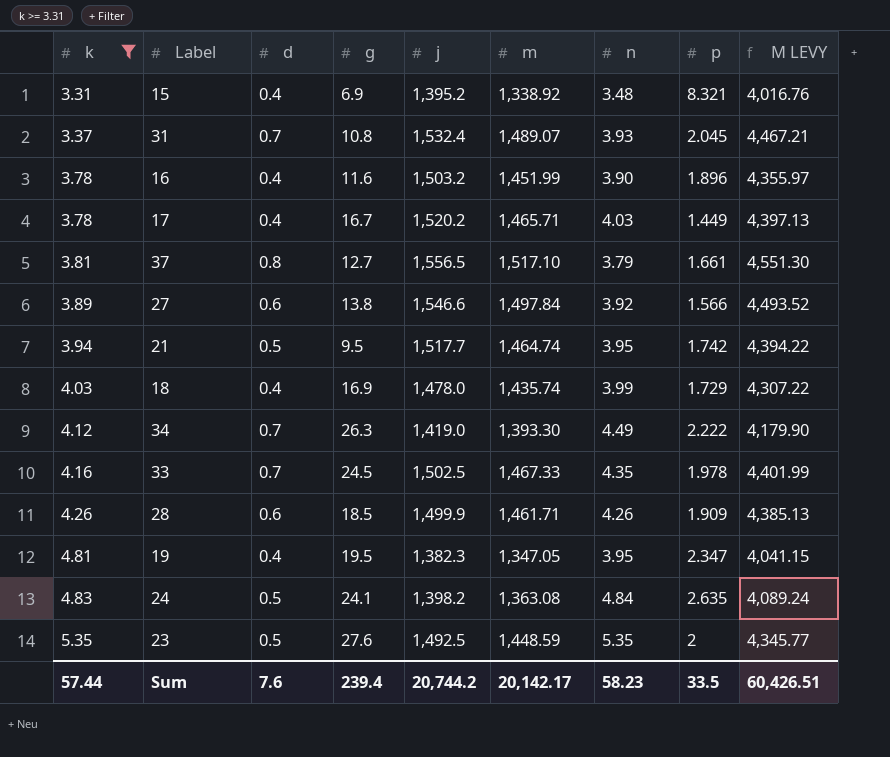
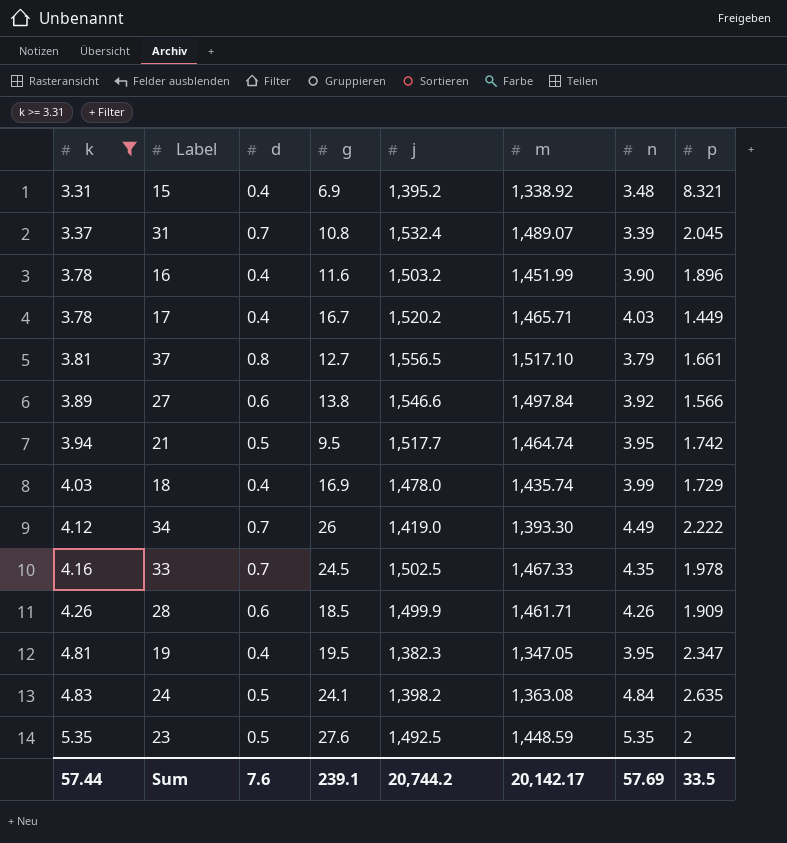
column M LEVY | formula: [m] * 3 -> none
31 | n: 3.93 -> 3.39
34 | g: 26.3 -> 26
Sum | g: 239.4 -> 239.1
Sum | n: 58.23 -> 57.69

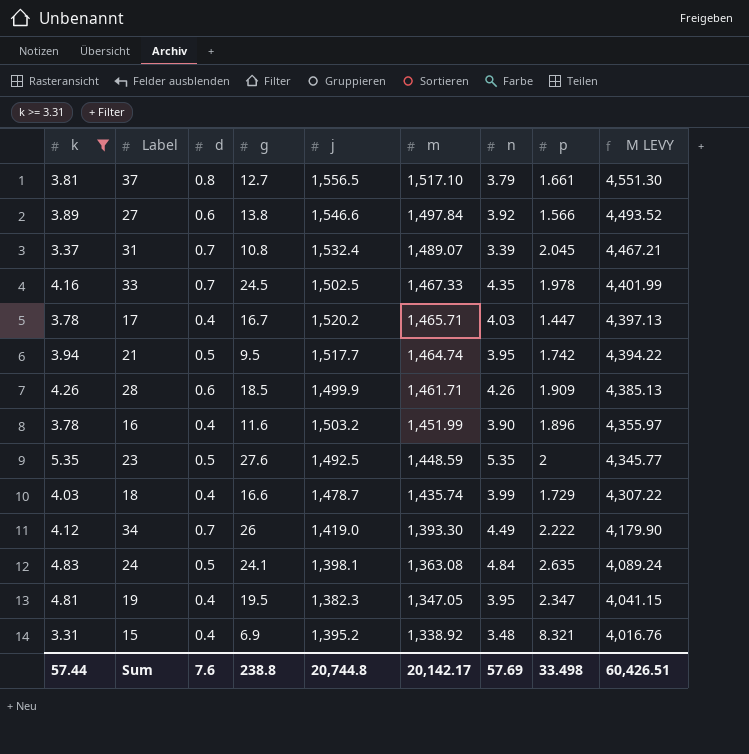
row order: k ascending -> m descending
column M LEVY | formula: none -> [m] * 3
17 | p: 1.449 -> 1.447
18 | g: 16.9 -> 16.6
18 | j: 1,478.0 -> 1,478.7
24 | j: 1,398.2 -> 1,398.1
Sum | g: 239.1 -> 238.8
Sum | j: 20,744.2 -> 20,744.8
Sum | p: 33.5 -> 33.498

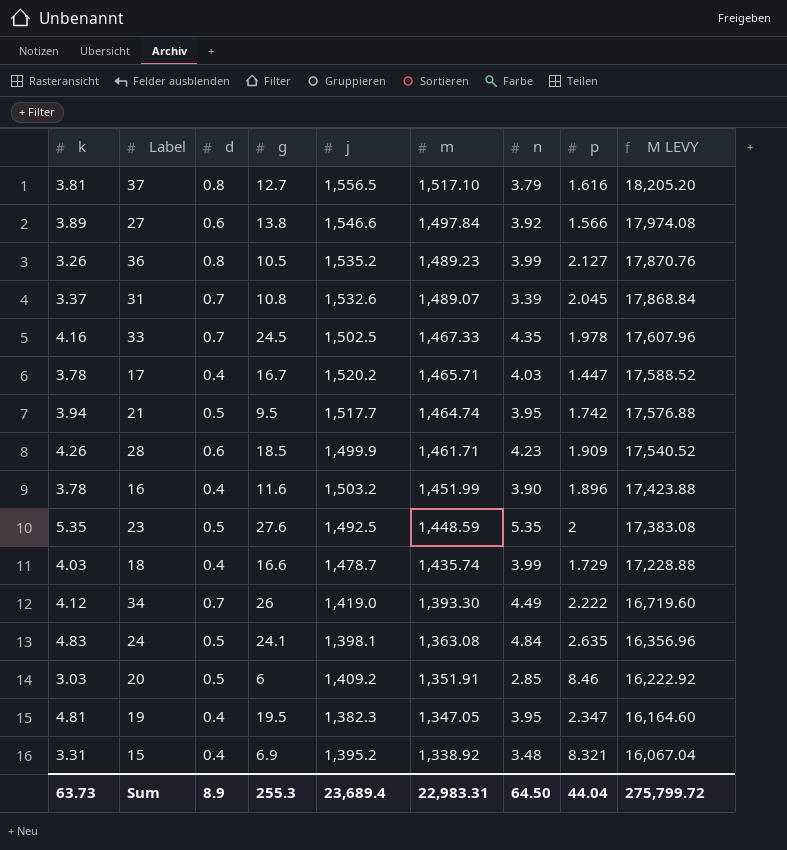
filter: k >= 3.31 -> none
column M LEVY | formula: [m] * 3 -> [m] * 12
37 | p: 1.661 -> 1.616
31 | j: 1,532.4 -> 1,532.6
28 | n: 4.26 -> 4.23
Sum | k: 57.44 -> 63.73
Sum | d: 7.6 -> 8.9
Sum | g: 238.8 -> 255.3
Sum | j: 20,744.8 -> 23,689.4
Sum | m: 20,142.17 -> 22,983.31
Sum | n: 57.69 -> 64.50
Sum | p: 33.498 -> 44.04
Sum | M LEVY: 60,426.51 -> 275,799.72

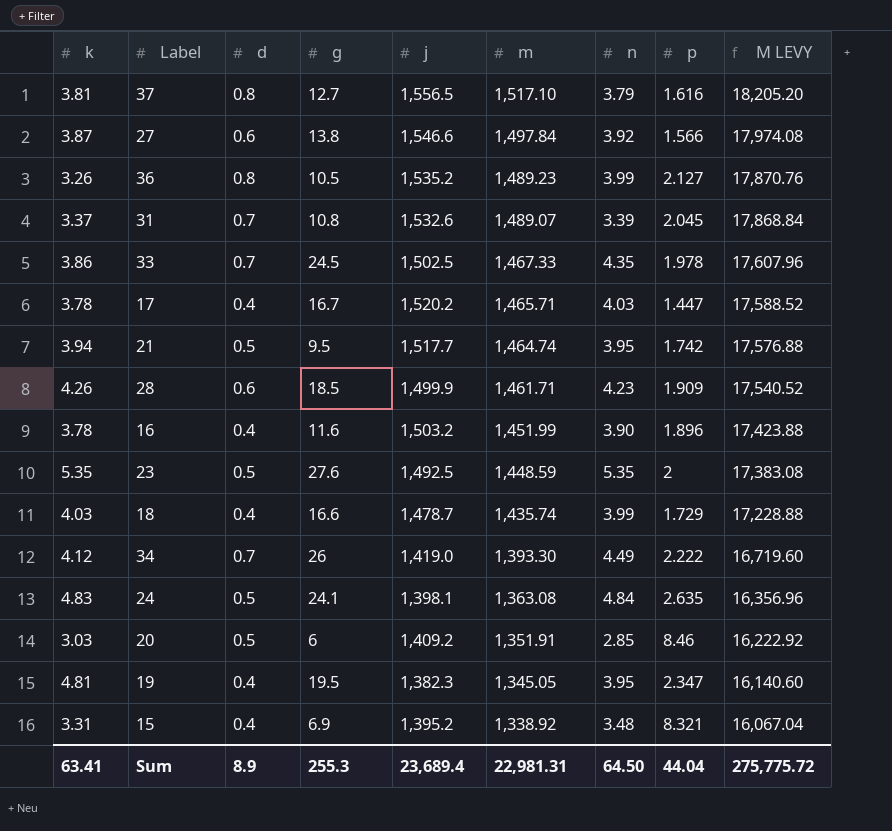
27 | k: 3.89 -> 3.87
33 | k: 4.16 -> 3.86
19 | m: 1,347.05 -> 1,345.05
19 | M LEVY: 16,164.60 -> 16,140.60
Sum | k: 63.73 -> 63.41
Sum | m: 22,983.31 -> 22,981.31
Sum | M LEVY: 275,799.72 -> 275,775.72

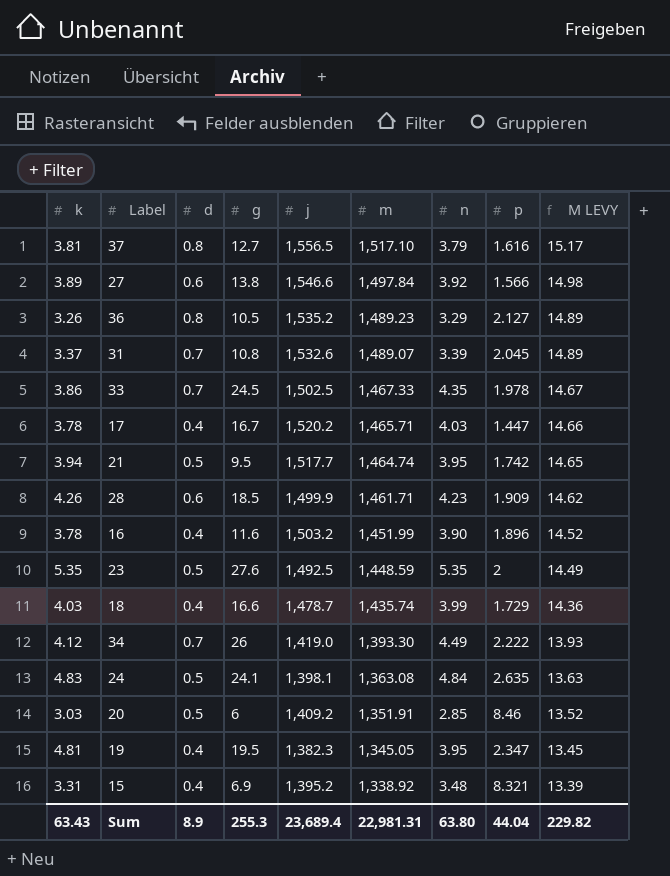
column M LEVY | formula: [m] * 12 -> [m] * 0.01
27 | k: 3.87 -> 3.89
36 | n: 3.99 -> 3.29
Sum | k: 63.41 -> 63.43
Sum | n: 64.50 -> 63.80
Sum | M LEVY: 275,775.72 -> 229.82

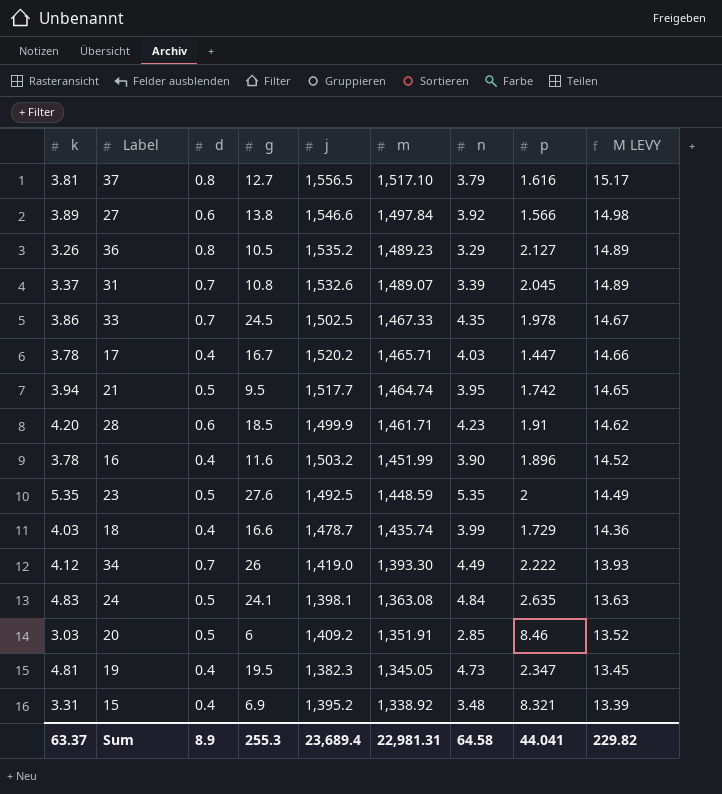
28 | k: 4.26 -> 4.20
28 | p: 1.909 -> 1.91
19 | n: 3.95 -> 4.73
Sum | k: 63.43 -> 63.37
Sum | n: 63.80 -> 64.58
Sum | p: 44.04 -> 44.041

